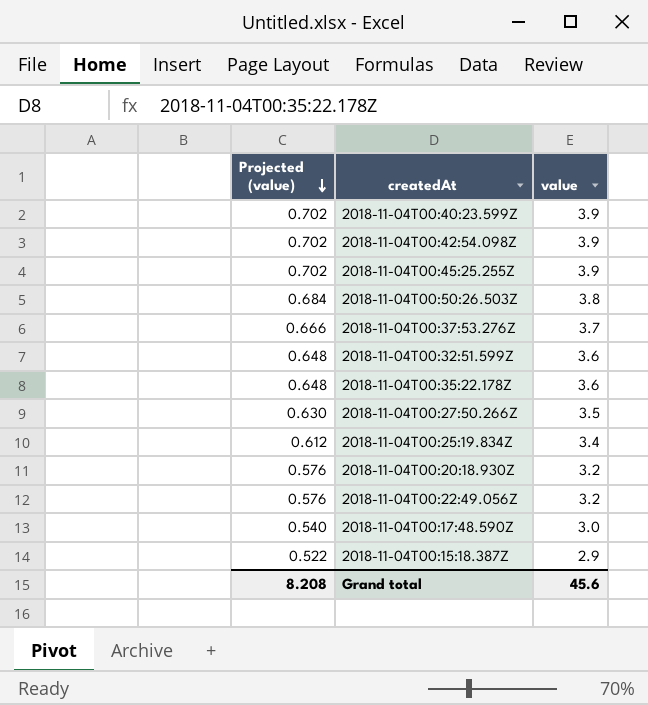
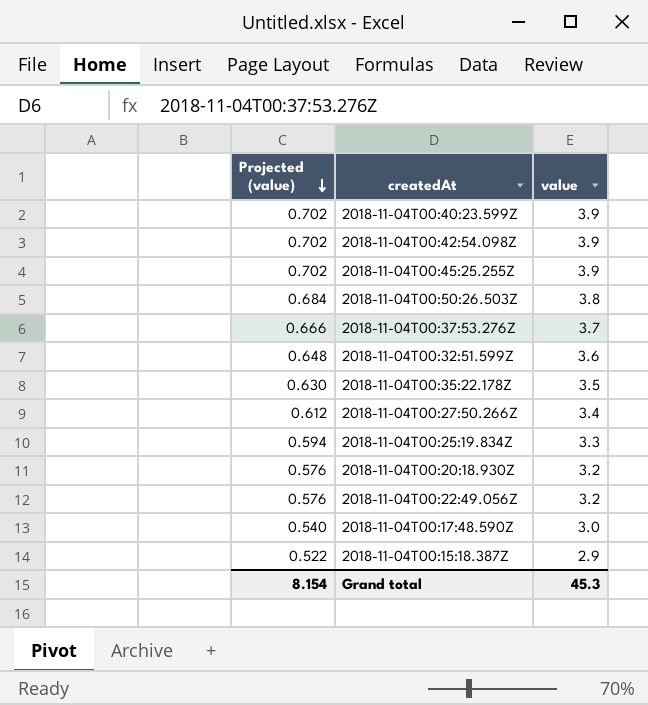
2018-11-04T00:35:22.178Z | Projected (value): 0.648 -> 0.630
2018-11-04T00:35:22.178Z | value: 3.6 -> 3.5
2018-11-04T00:27:50.266Z | Projected (value): 0.630 -> 0.612
2018-11-04T00:27:50.266Z | value: 3.5 -> 3.4
2018-11-04T00:25:19.834Z | Projected (value): 0.612 -> 0.594
2018-11-04T00:25:19.834Z | value: 3.4 -> 3.3
Grand total | Projected (value): 8.208 -> 8.154
Grand total | value: 45.6 -> 45.3

